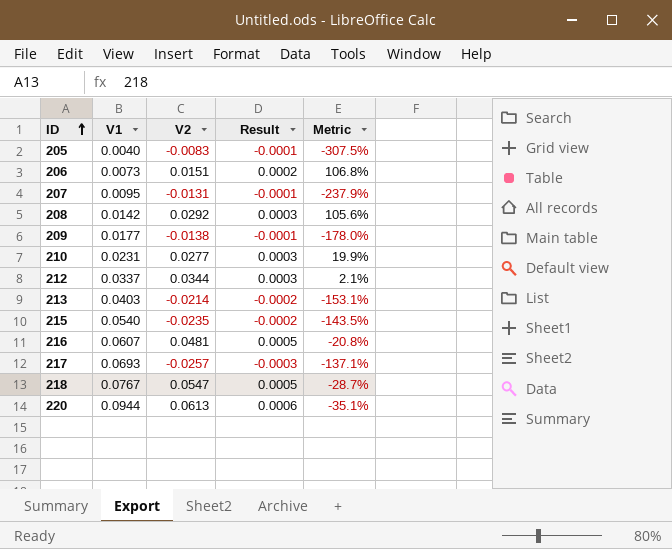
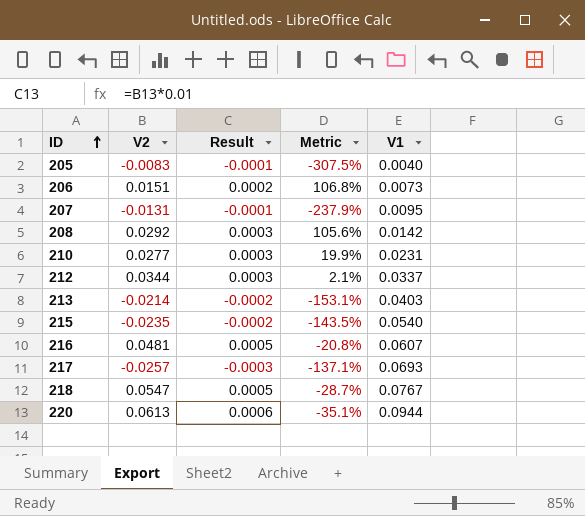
column V1 | position: 2 -> 5
row 209: 0.0177 | -0.0138 | -0.0001 | -178.0% -> none

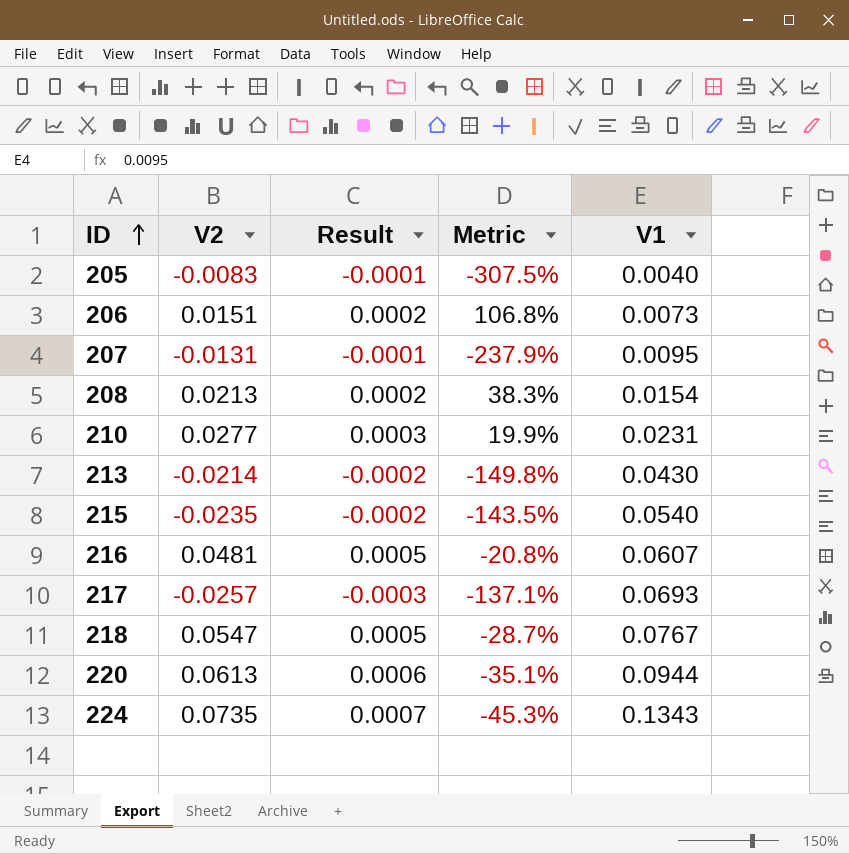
row 212: 0.0344 | 0.0003 | 2.1% | 0.0337 -> none
208 | V2: 0.0292 -> 0.0213
208 | Result: 0.0003 -> 0.0002
208 | Metric: 105.6% -> 38.3%
208 | V1: 0.0142 -> 0.0154
213 | Metric: -153.1% -> -149.8%
213 | V1: 0.0403 -> 0.0430
row 224: none -> 0.0735 | 0.0007 | -45.3% | 0.1343

